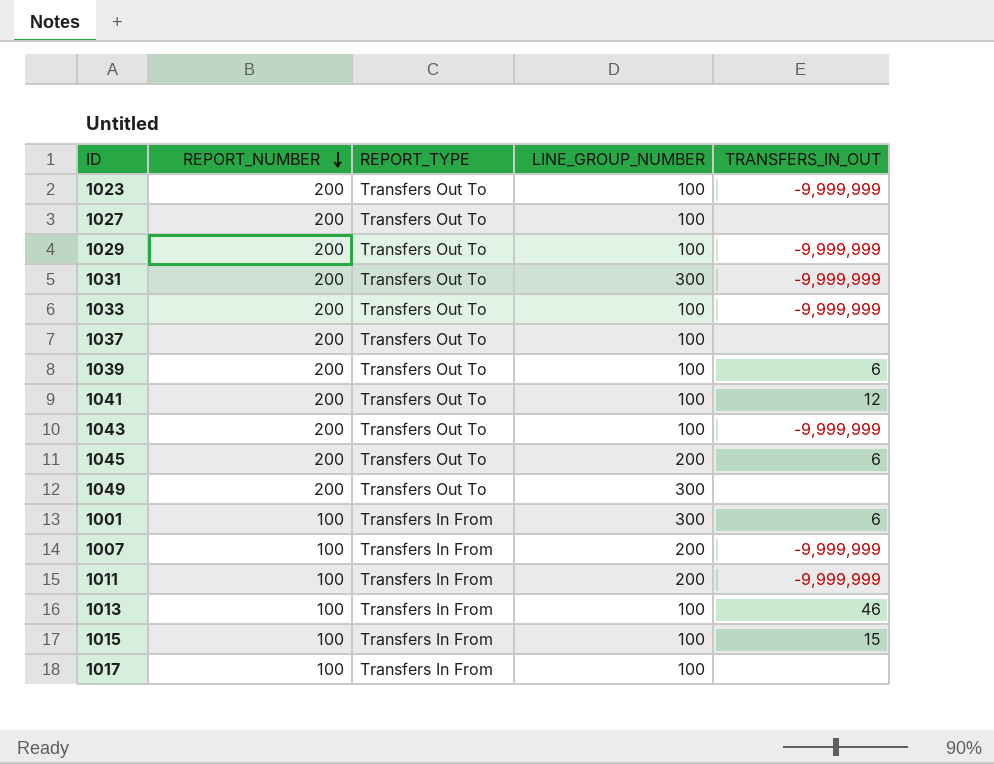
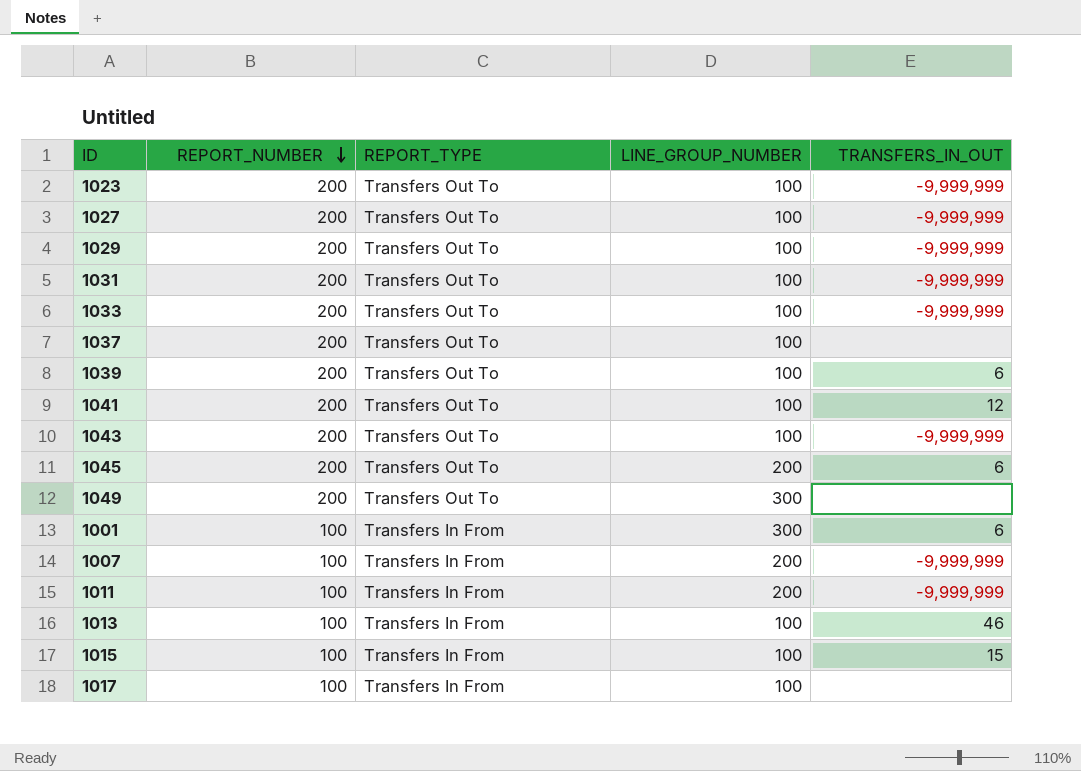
1027 | TRANSFERS_IN_OUT: none -> -9,999,999
1031 | LINE_GROUP_NUMBER: 300 -> 100

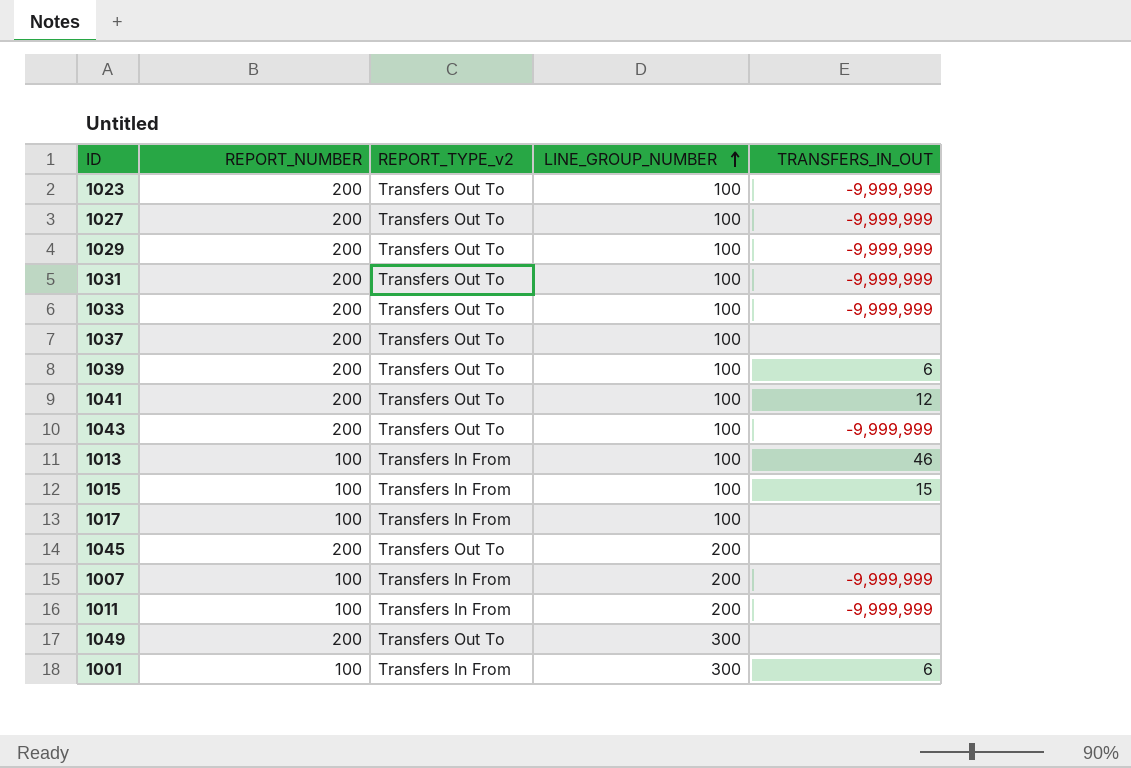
row order: REPORT_NUMBER descending -> LINE_GROUP_NUMBER ascending
column name: REPORT_TYPE -> REPORT_TYPE_v2
1045 | TRANSFERS_IN_OUT: 6 -> none

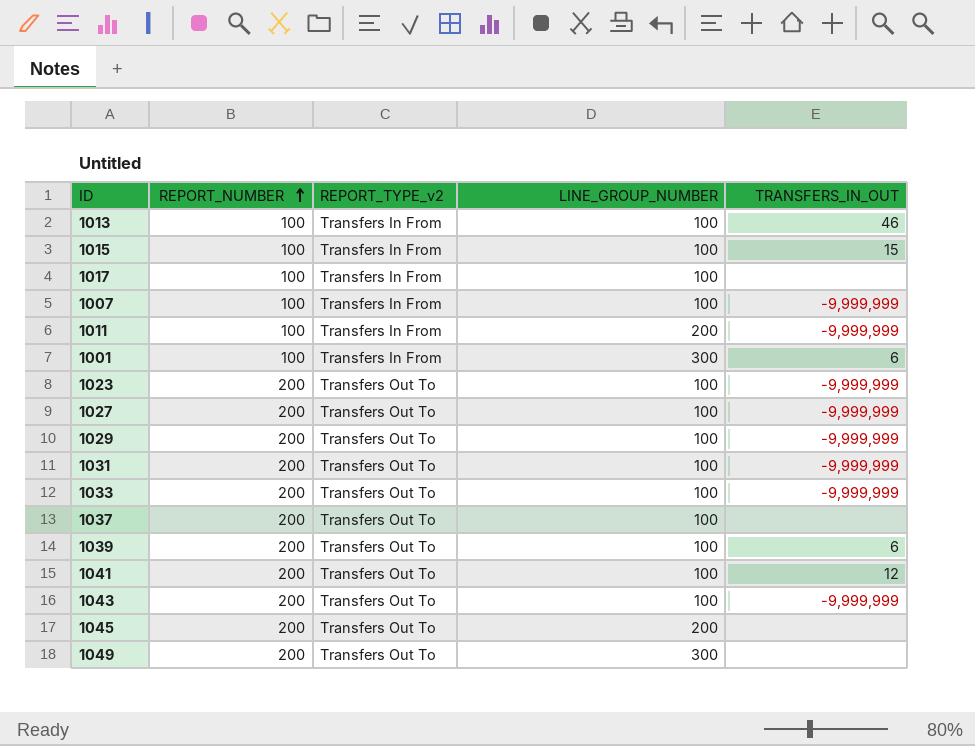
row order: LINE_GROUP_NUMBER ascending -> REPORT_NUMBER ascending
1007 | LINE_GROUP_NUMBER: 200 -> 100

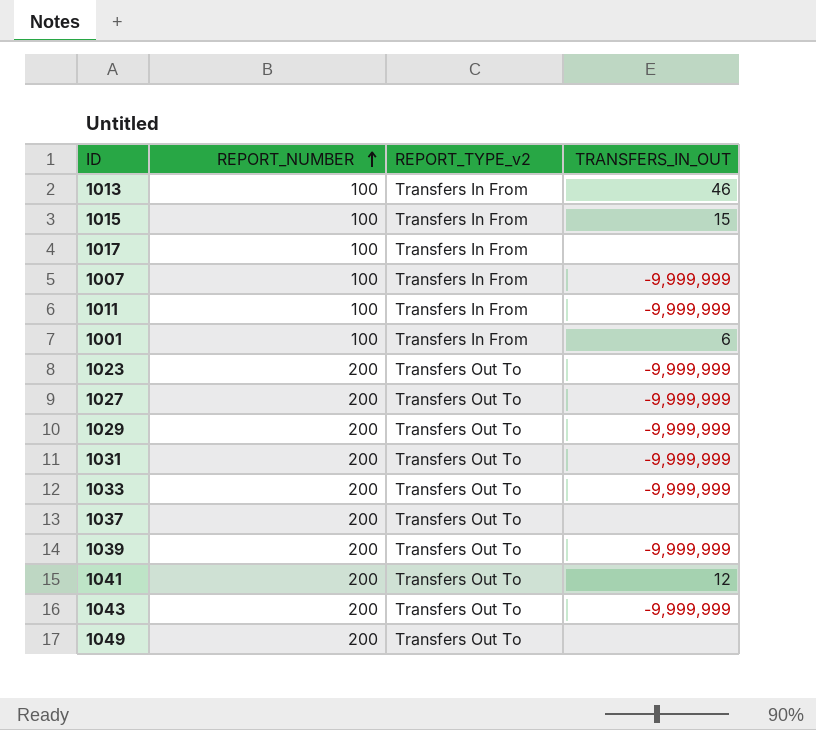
column LINE_GROUP_NUMBER | position: 4 -> none
row 1045: 200 | Transfers Out To | 200 | none -> none
1039 | TRANSFERS_IN_OUT: 6 -> -9,999,999

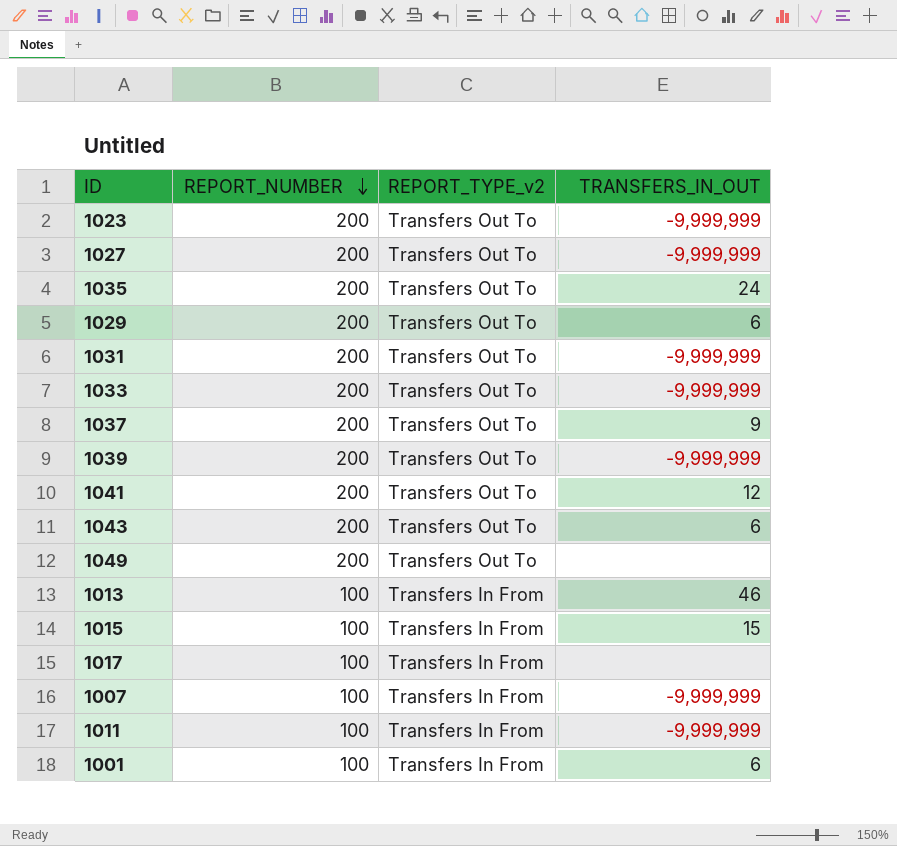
row order: REPORT_NUMBER ascending -> REPORT_NUMBER descending
row 1035: none -> 200 | Transfers Out To | 24
1029 | TRANSFERS_IN_OUT: -9,999,999 -> 6
1037 | TRANSFERS_IN_OUT: none -> 9
1043 | TRANSFERS_IN_OUT: -9,999,999 -> 6

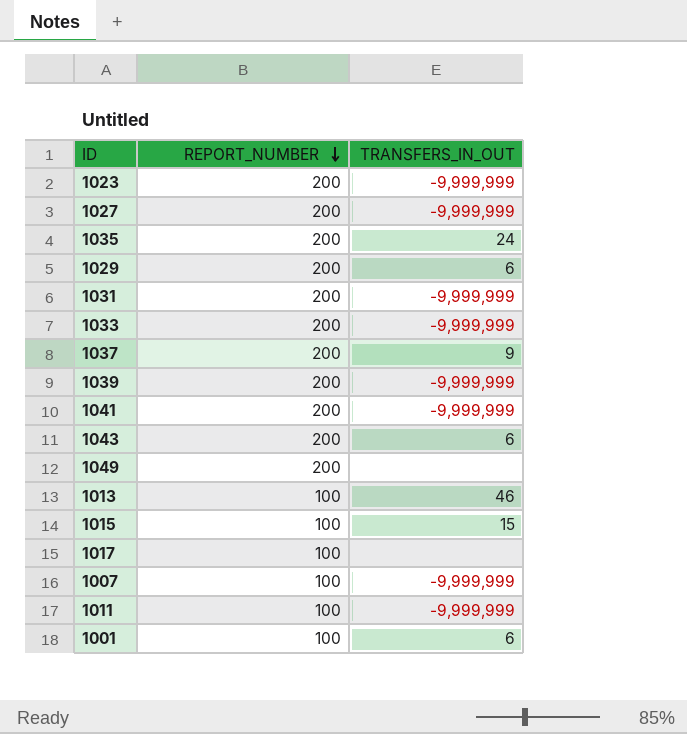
column REPORT_TYPE_v2 | position: 3 -> none
1041 | TRANSFERS_IN_OUT: 12 -> -9,999,999

